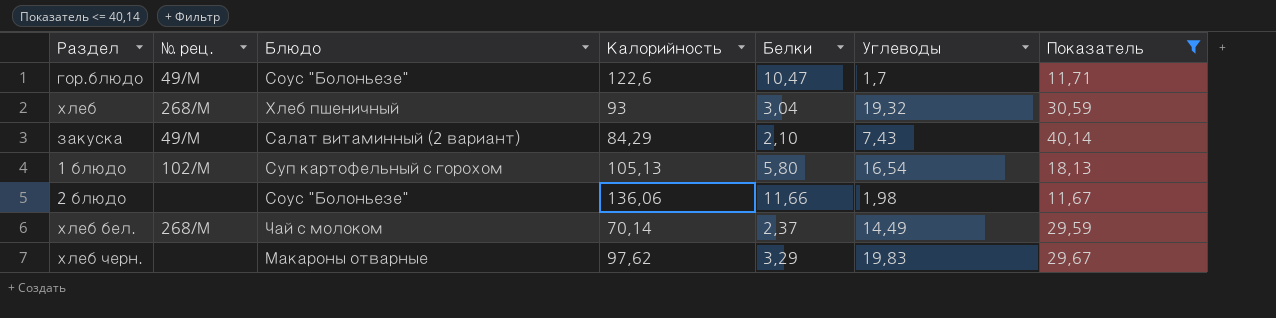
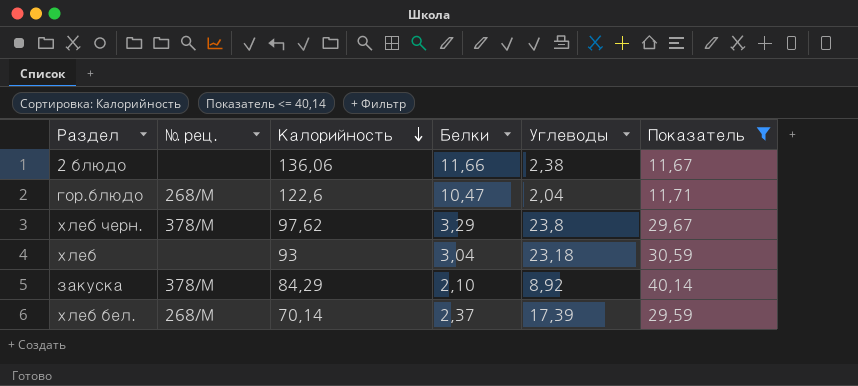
row order: none -> Калорийность descending
column Блюдо | position: 3 -> none
row 1 блюдо: 102/М | Суп картофельный с горохом | 105,13 | 5,80 | 16,54 | 18,13 -> none
2 блюдо | Углеводы: 1,98 -> 2,38
гор.блюдо | № рец.: 49/М -> 268/М
гор.блюдо | Углеводы: 1,7 -> 2,04
хлеб черн. | № рец.: none -> 378/М
хлеб черн. | Углеводы: 19,83 -> 23,8
хлеб | № рец.: 268/М -> none
хлеб | Углеводы: 19,32 -> 23,18
закуска | № рец.: 49/М -> 378/М
закуска | Углеводы: 7,43 -> 8,92
хлеб бел. | Углеводы: 14,49 -> 17,39

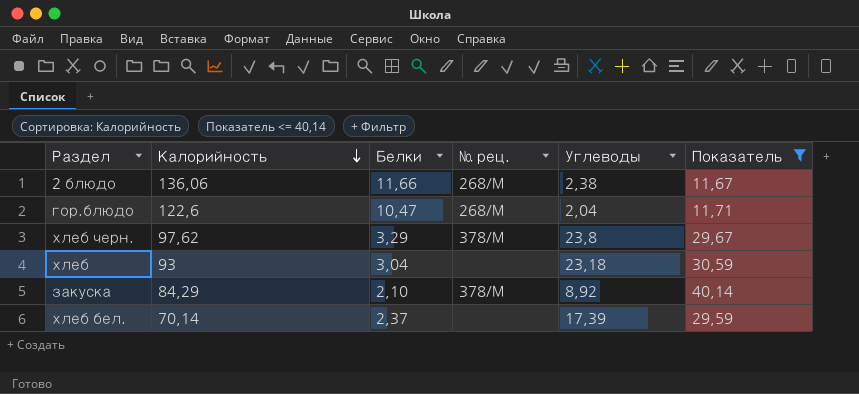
column № рец. | position: 2 -> 4
2 блюдо | № рец.: none -> 268/М
хлеб бел. | № рец.: 268/М -> none

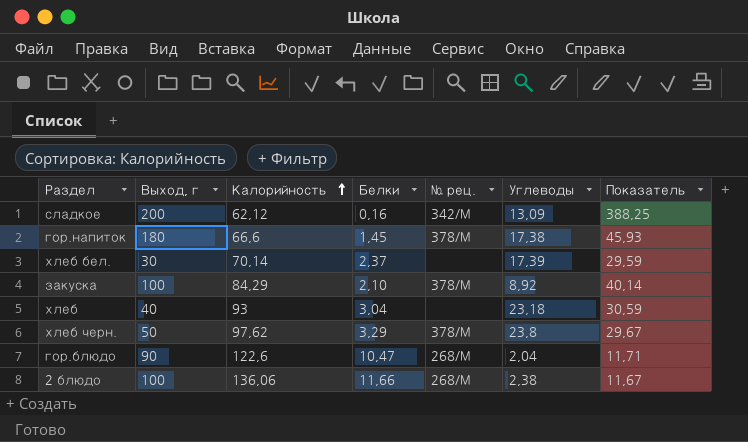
filter: Показатель <= 40,14 -> none
row order: Калорийность descending -> Калорийность ascending
column Выход, г | position: none -> 2

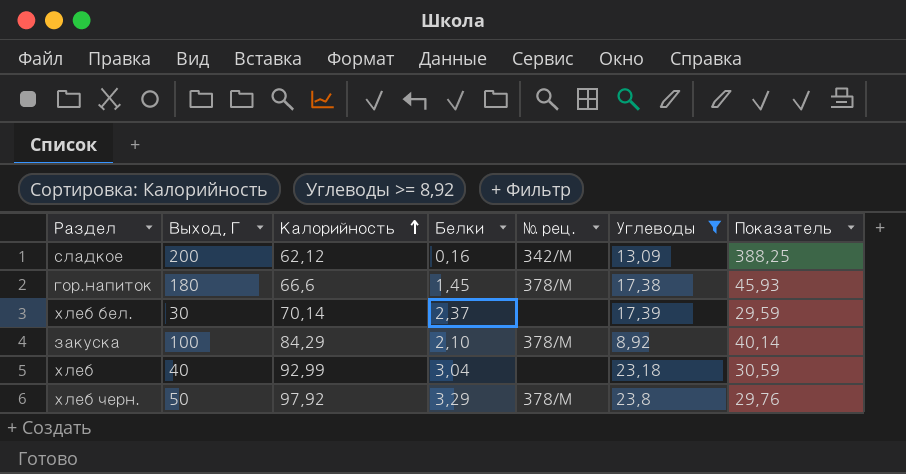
filter: none -> Углеводы >= 8,92
column name: Выход, г -> Выход, Г
хлеб | Калорийность: 93 -> 92,99
хлеб черн. | Калорийность: 97,62 -> 97,92
хлеб черн. | Показатель: 29,67 -> 29,76

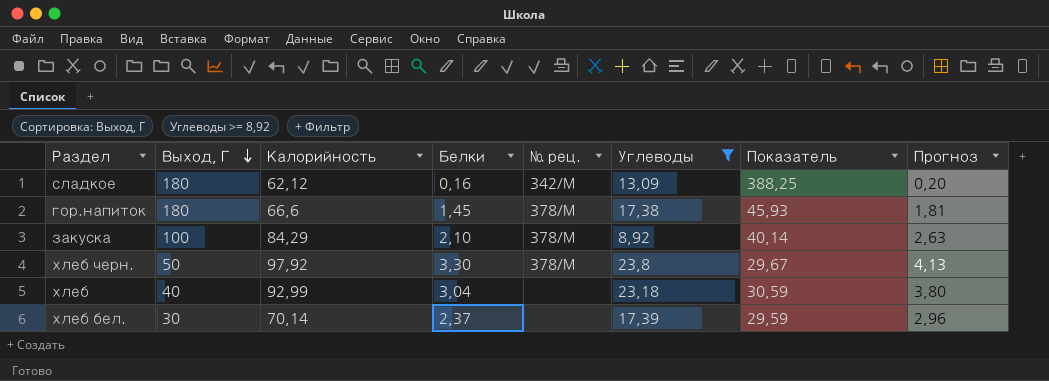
row order: Калорийность ascending -> Выход, Г descending
column Прогноз | formula: none -> [Белки] * 1,25
сладкое | Выход, Г: 200 -> 180
хлеб черн. | Белки: 3,29 -> 3,30
хлеб черн. | Показатель: 29,76 -> 29,67

